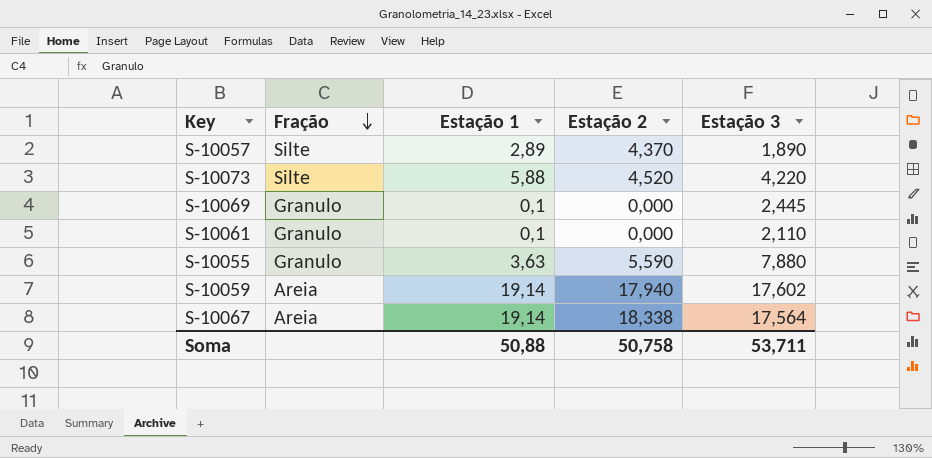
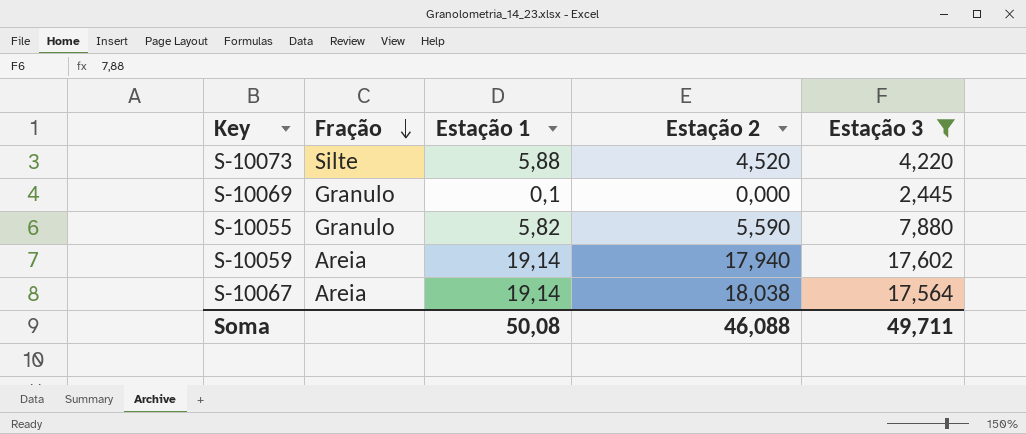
filter: none -> Estação 3 >= 2,445
S-10055 | Estação 1: 3,63 -> 5,82
S-10067 | Estação 2: 18,338 -> 18,038
Soma | Estação 1: 50,88 -> 50,08
Soma | Estação 2: 50,758 -> 46,088
Soma | Estação 3: 53,711 -> 49,711

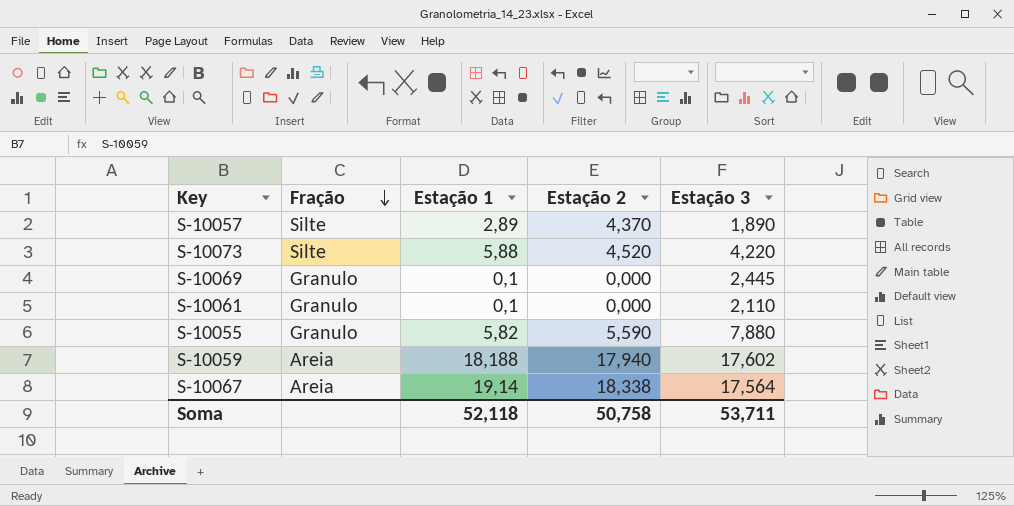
filter: Estação 3 >= 2,445 -> none
S-10059 | Estação 1: 19,14 -> 18,188
S-10067 | Estação 2: 18,038 -> 18,338
Soma | Estação 1: 50,08 -> 52,118
Soma | Estação 2: 46,088 -> 50,758
Soma | Estação 3: 49,711 -> 53,711

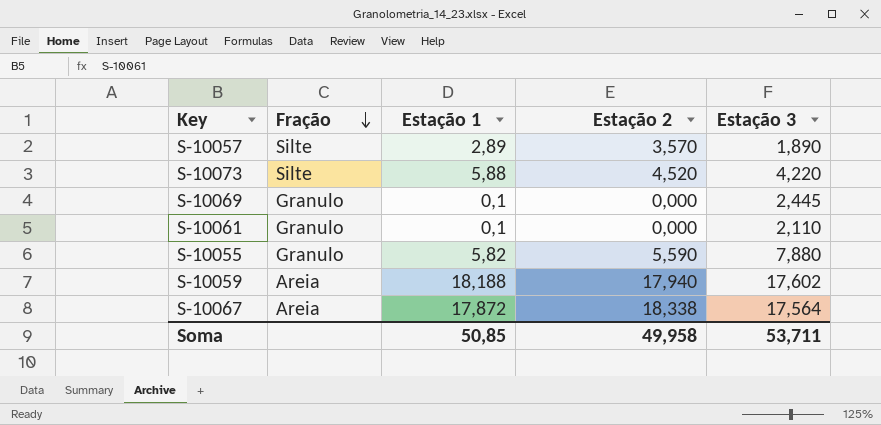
S-10057 | Estação 2: 4,370 -> 3,570
S-10067 | Estação 1: 19,14 -> 17,872
Soma | Estação 1: 52,118 -> 50,85
Soma | Estação 2: 50,758 -> 49,958

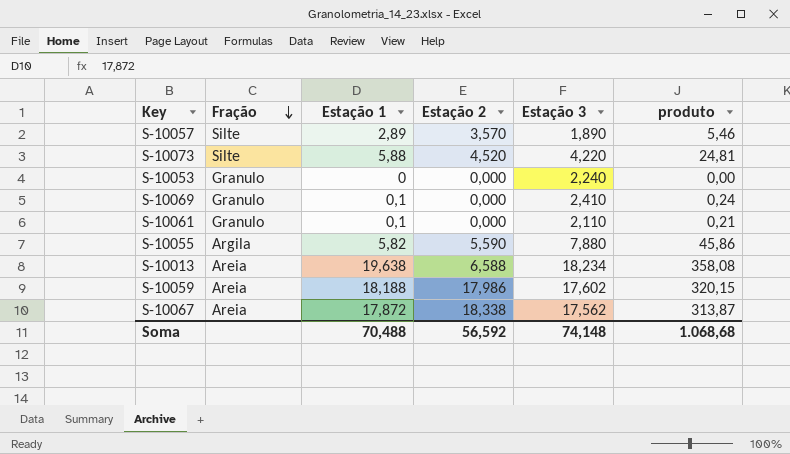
column produto | formula: none -> [Estação 1] * [Estação 3]
row S-10053: none -> Granulo | 0 | 0,000 | 2,240 | 0,00
S-10069 | Estação 3: 2,445 -> 2,410
S-10055 | Fração: Granulo -> Argila
row S-10013: none -> Areia | 19,638 | 6,588 | 18,234 | 358,08
S-10059 | Estação 2: 17,940 -> 17,986
S-10067 | Estação 3: 17,564 -> 17,562
Soma | Estação 1: 50,85 -> 70,488
Soma | Estação 2: 49,958 -> 56,592
Soma | Estação 3: 53,711 -> 74,148

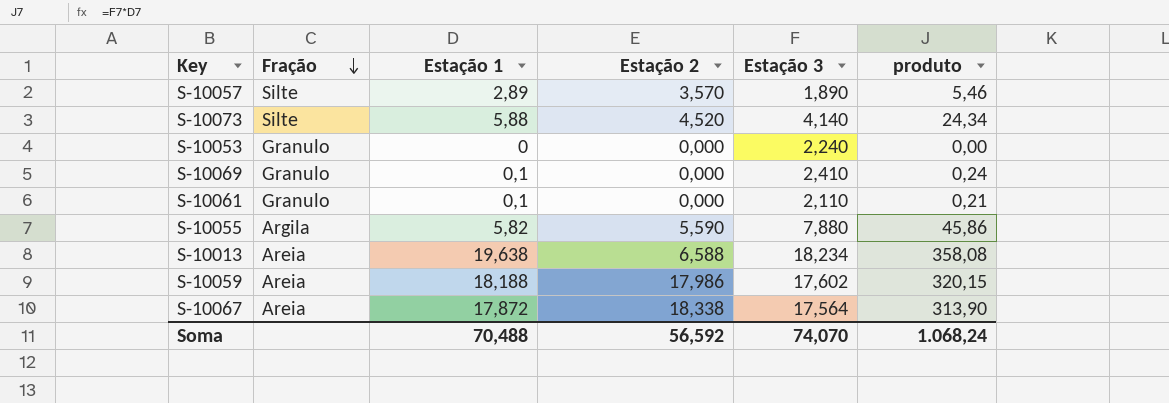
S-10073 | Estação 3: 4,220 -> 4,140
S-10073 | produto: 24,81 -> 24,34
S-10067 | Estação 3: 17,562 -> 17,564
S-10067 | produto: 313,87 -> 313,90
Soma | Estação 3: 74,148 -> 74,070
Soma | produto: 1.068,68 -> 1.068,24

